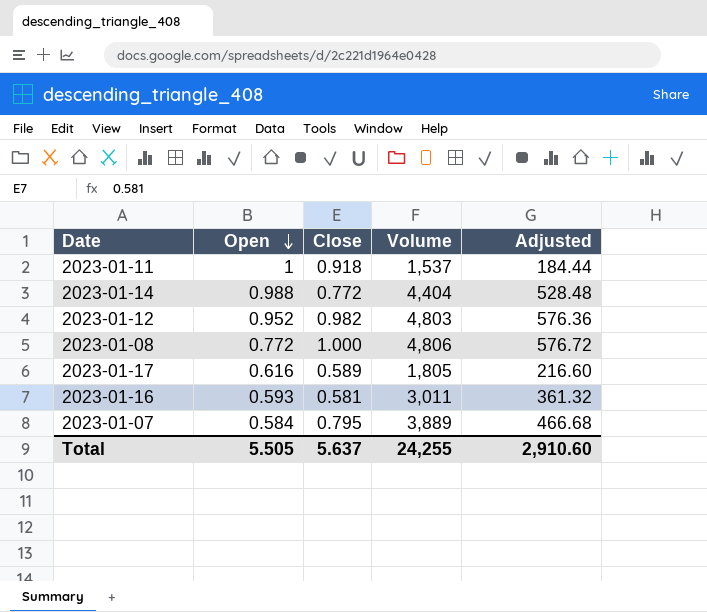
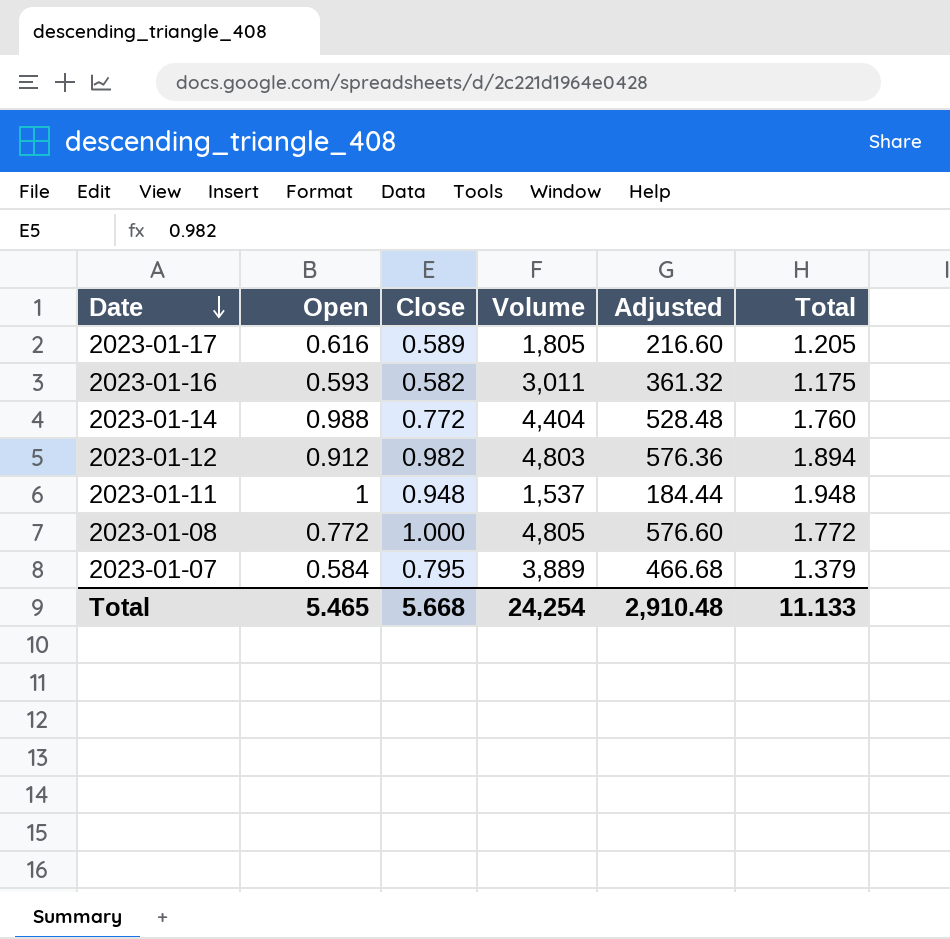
row order: Open descending -> Date descending
column Total | formula: none -> [Open] + [Close]
2023-01-16 | Close: 0.581 -> 0.582
2023-01-12 | Open: 0.952 -> 0.912
2023-01-11 | Close: 0.918 -> 0.948
2023-01-08 | Volume: 4,806 -> 4,805
2023-01-08 | Adjusted: 576.72 -> 576.60
Total | Open: 5.505 -> 5.465
Total | Close: 5.637 -> 5.668
Total | Volume: 24,255 -> 24,254
Total | Adjusted: 2,910.60 -> 2,910.48

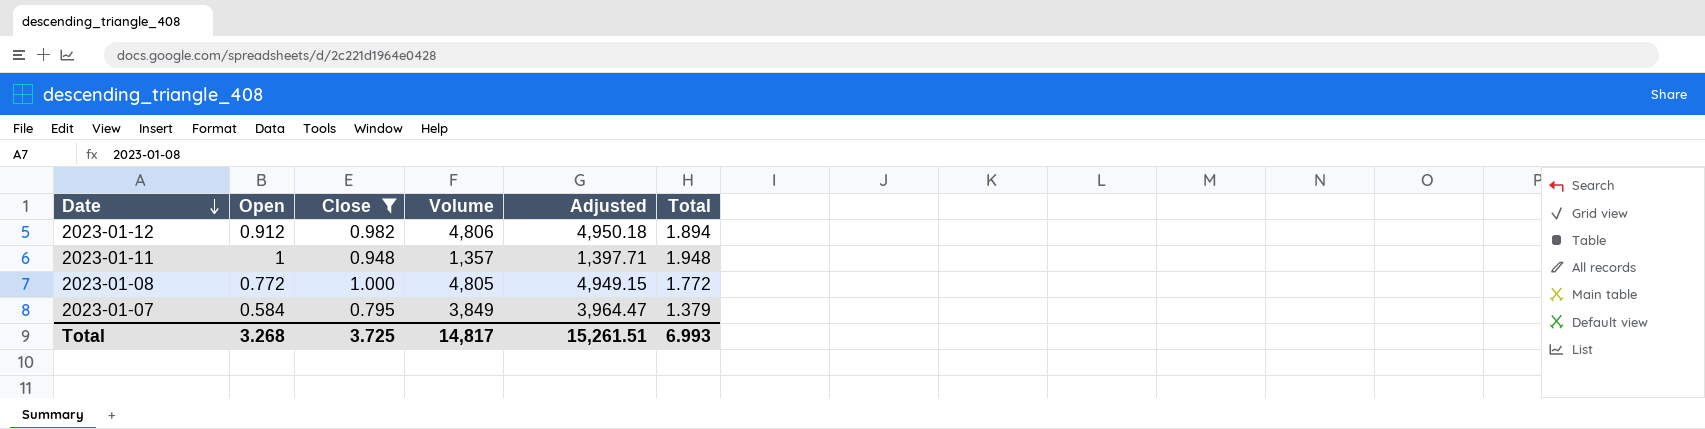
filter: none -> Close >= 0.795
column Adjusted | formula: [Volume] * 0.12 -> [Volume] * 1.03
2023-01-12 | Volume: 4,803 -> 4,806
2023-01-11 | Volume: 1,537 -> 1,357
2023-01-07 | Volume: 3,889 -> 3,849
Total | Open: 5.465 -> 3.268
Total | Close: 5.668 -> 3.725
Total | Volume: 24,254 -> 14,817
Total | Adjusted: 2,910.48 -> 15,261.51
Total | Total: 11.133 -> 6.993

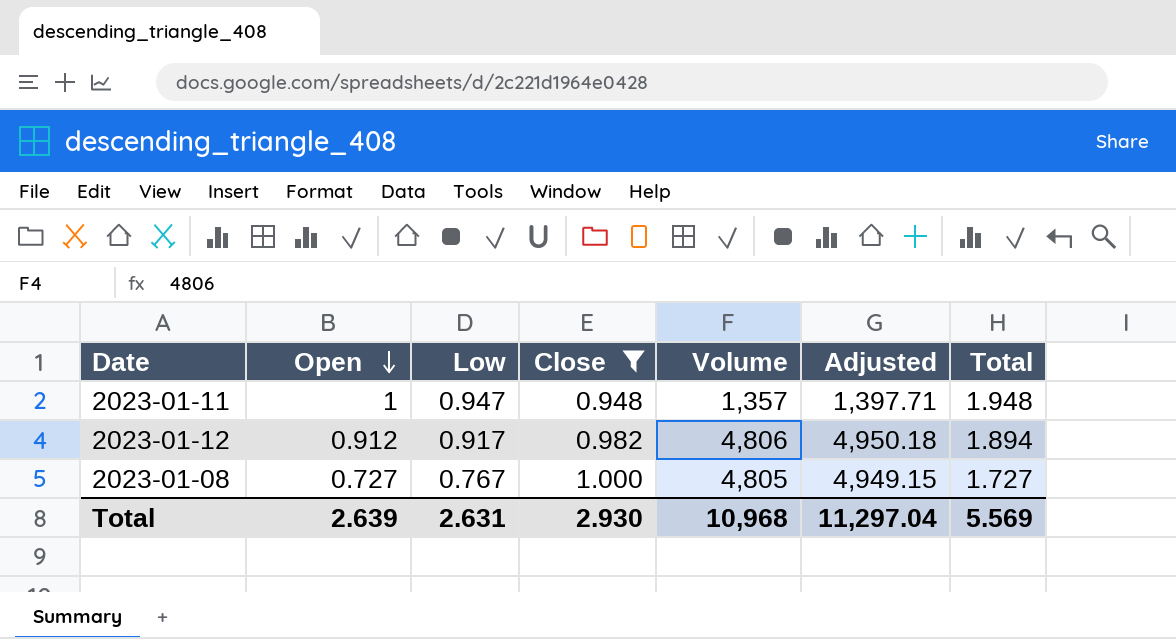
row order: Date descending -> Open descending
column Low | position: none -> 3
row 2023-01-07: 0.584 | 0.795 | 3,849 | 3,964.47 | 1.379 -> none
2023-01-08 | Open: 0.772 -> 0.727
2023-01-08 | Total: 1.772 -> 1.727
Total | Open: 3.268 -> 2.639
Total | Close: 3.725 -> 2.930
Total | Volume: 14,817 -> 10,968
Total | Adjusted: 15,261.51 -> 11,297.04
Total | Total: 6.993 -> 5.569

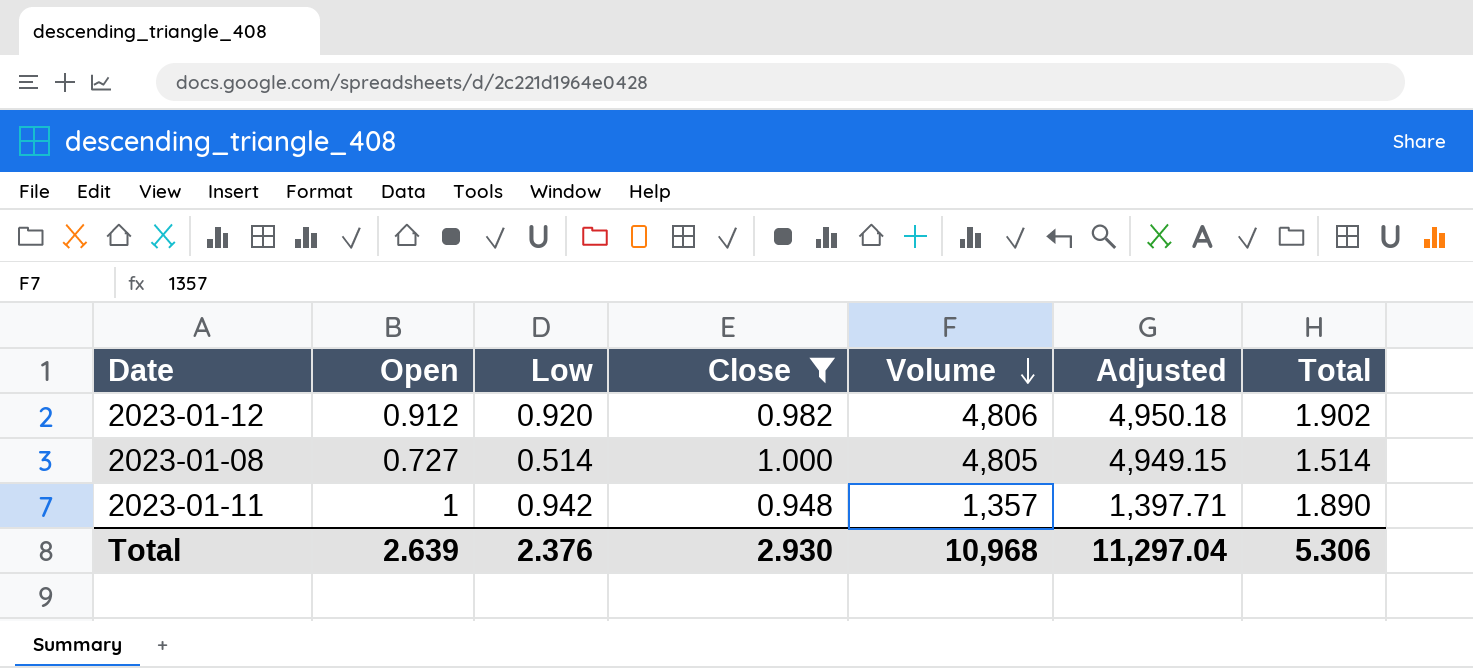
row order: Open descending -> Volume descending
column Total | formula: [Open] + [Close] -> [Low] + [Close]
2023-01-12 | Low: 0.917 -> 0.920
2023-01-08 | Low: 0.767 -> 0.514
2023-01-11 | Low: 0.947 -> 0.942
Total | Low: 2.631 -> 2.376
Total | Total: 5.569 -> 5.306

